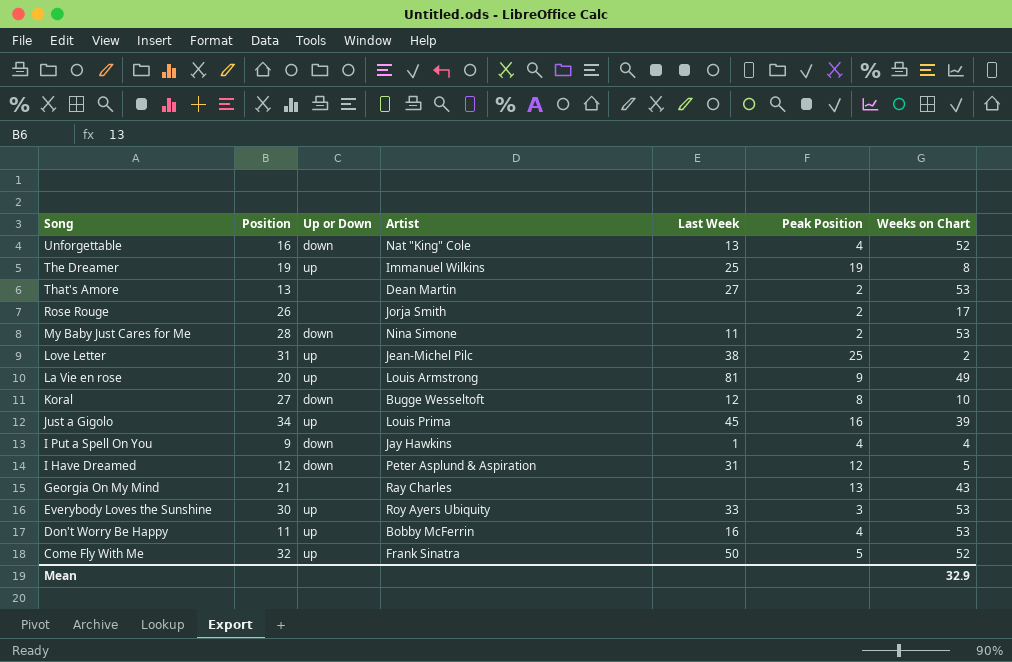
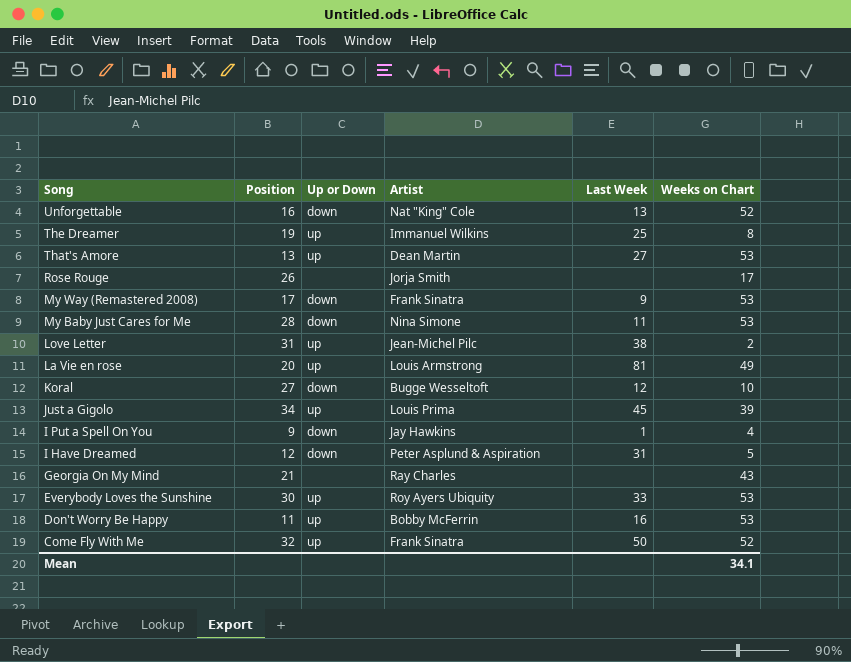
column Peak Position | position: 6 -> none
That's Amore | Up or Down: none -> up
row My Way (Remastered 2008): none -> 17 | down | Frank Sinatra | 9 | 53
Mean | Weeks on Chart: 32.9 -> 34.1

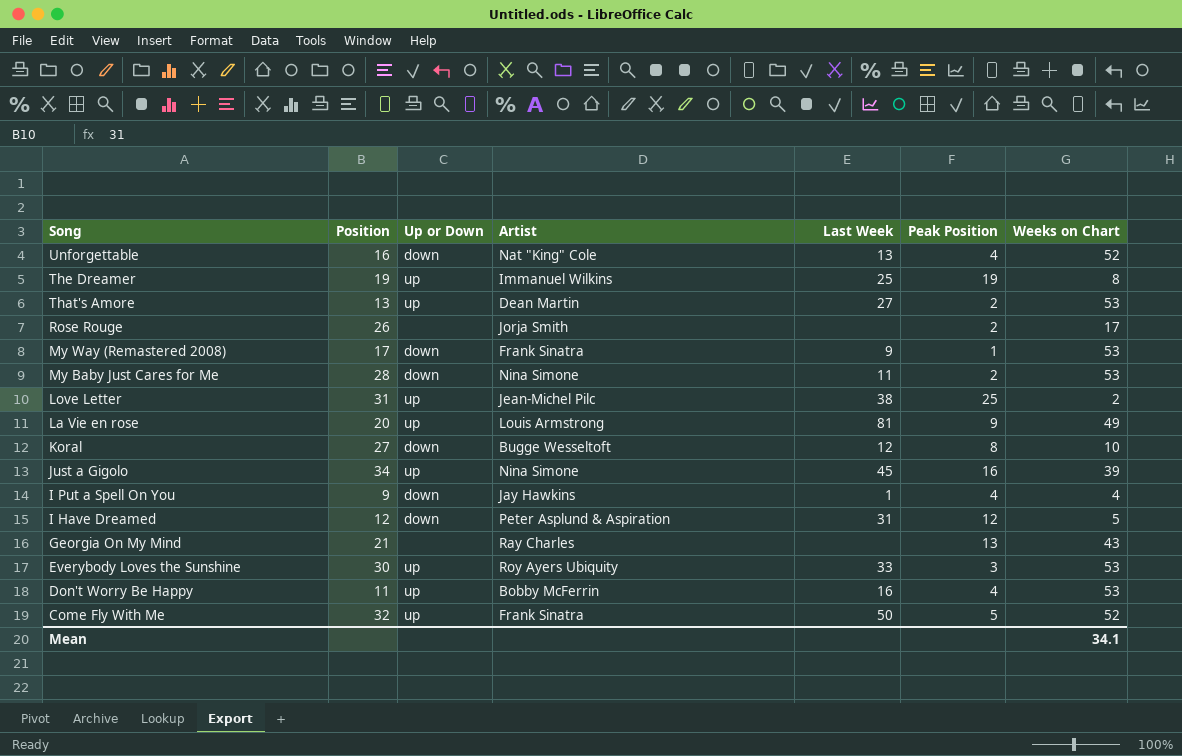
column Peak Position | position: none -> 6
Just a Gigolo | Artist: Louis Prima -> Nina Simone

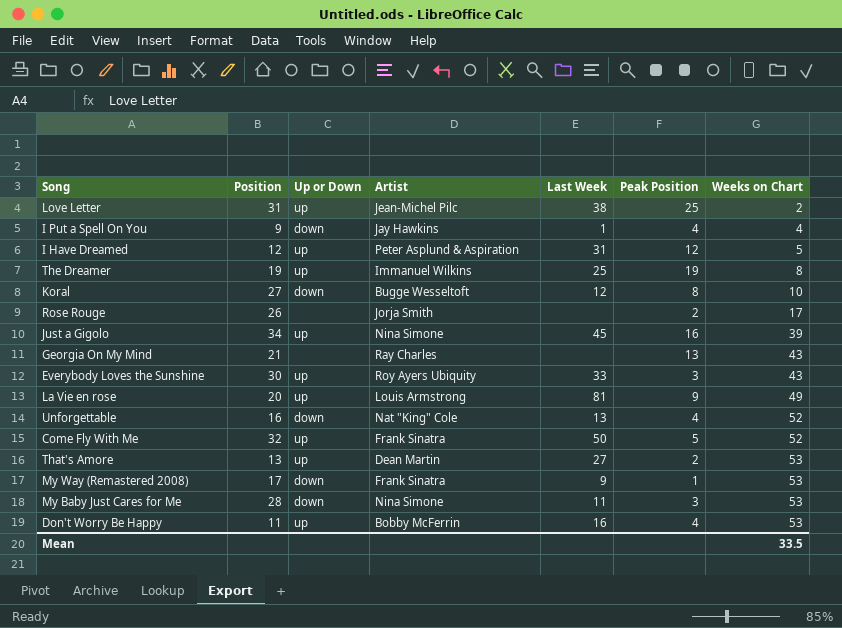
row order: Song descending -> Weeks on Chart ascending
I Have Dreamed | Up or Down: down -> up
Everybody Loves the Sunshine | Weeks on Chart: 53 -> 43
My Baby Just Cares for Me | Peak Position: 2 -> 3
Mean | Weeks on Chart: 34.1 -> 33.5

